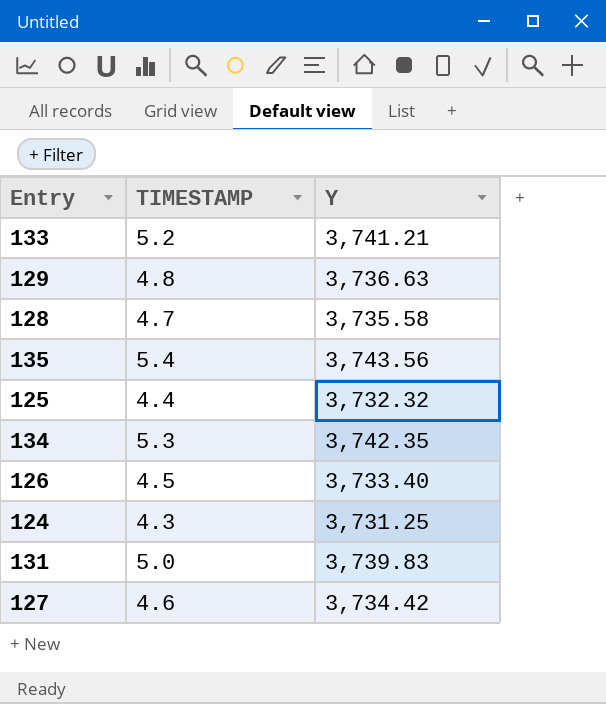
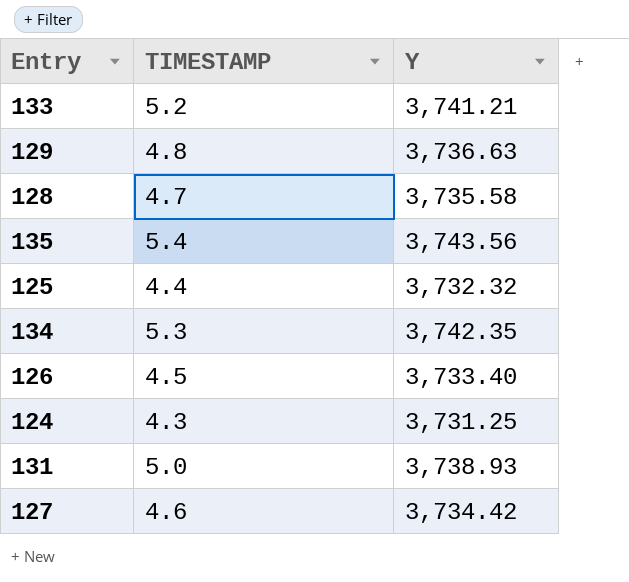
131 | Y: 3,739.83 -> 3,738.93

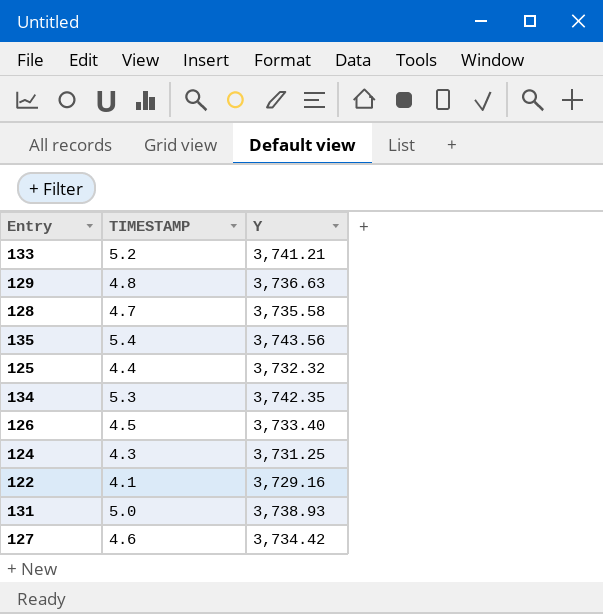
row 122: none -> 4.1 | 3,729.16

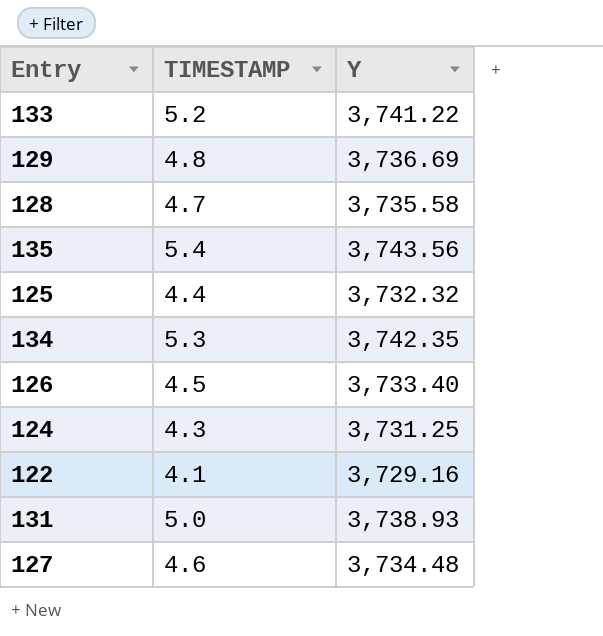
133 | Y: 3,741.21 -> 3,741.22
129 | Y: 3,736.63 -> 3,736.69
127 | Y: 3,734.42 -> 3,734.48

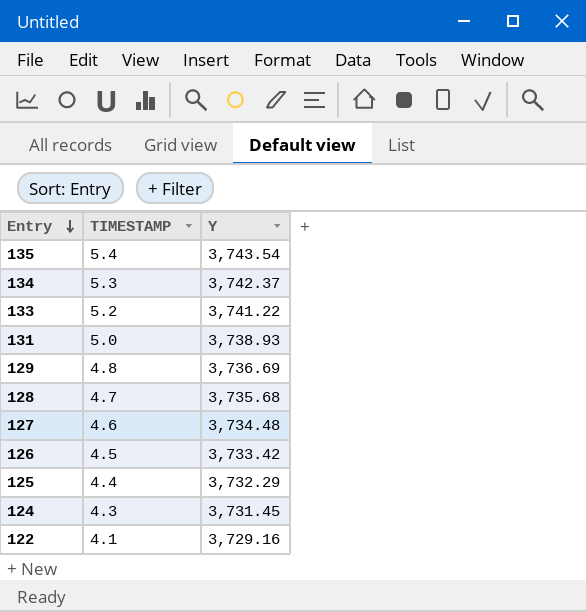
row order: none -> Entry descending
135 | Y: 3,743.56 -> 3,743.54
134 | Y: 3,742.35 -> 3,742.37
128 | Y: 3,735.58 -> 3,735.68
126 | Y: 3,733.40 -> 3,733.42
125 | Y: 3,732.32 -> 3,732.29
124 | Y: 3,731.25 -> 3,731.45

